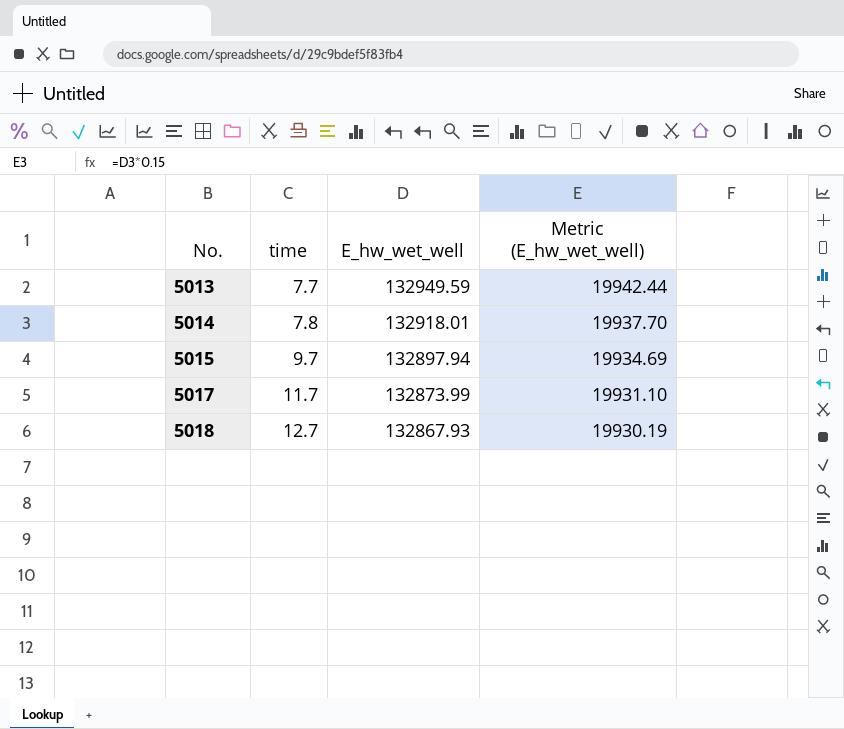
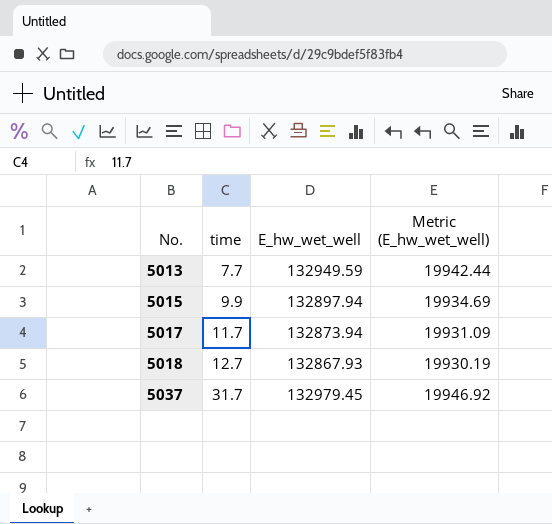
row 5014: 7.8 | 132918.01 | 19937.70 -> none
5015 | time: 9.7 -> 9.9
5017 | E_hw_wet_well: 132873.99 -> 132873.94
5017 | Metric (E_hw_wet_well): 19931.10 -> 19931.09
row 5037: none -> 31.7 | 132979.45 | 19946.92

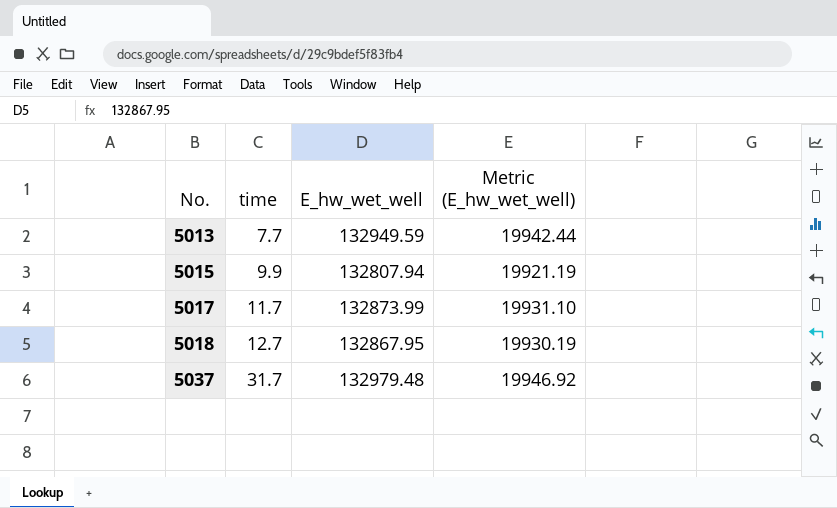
5015 | E_hw_wet_well: 132897.94 -> 132807.94
5015 | Metric (E_hw_wet_well): 19934.69 -> 19921.19
5017 | E_hw_wet_well: 132873.94 -> 132873.99
5017 | Metric (E_hw_wet_well): 19931.09 -> 19931.10
5018 | E_hw_wet_well: 132867.93 -> 132867.95
5037 | E_hw_wet_well: 132979.45 -> 132979.48

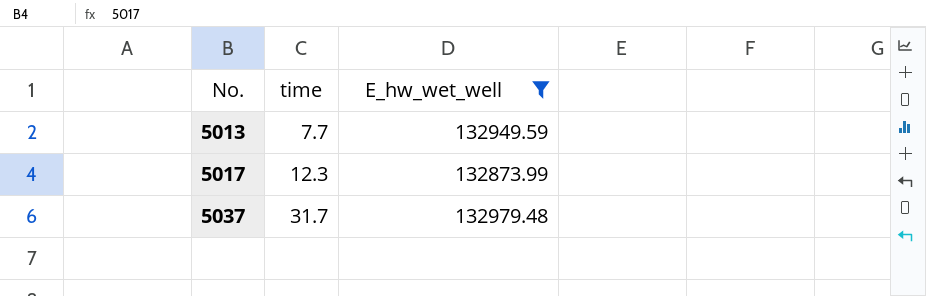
filter: none -> E_hw_wet_well >= 132873.99
column Metric (E_hw_wet_well) | formula: [E_hw_wet_well] * 0.15 -> none
5017 | time: 11.7 -> 12.3

